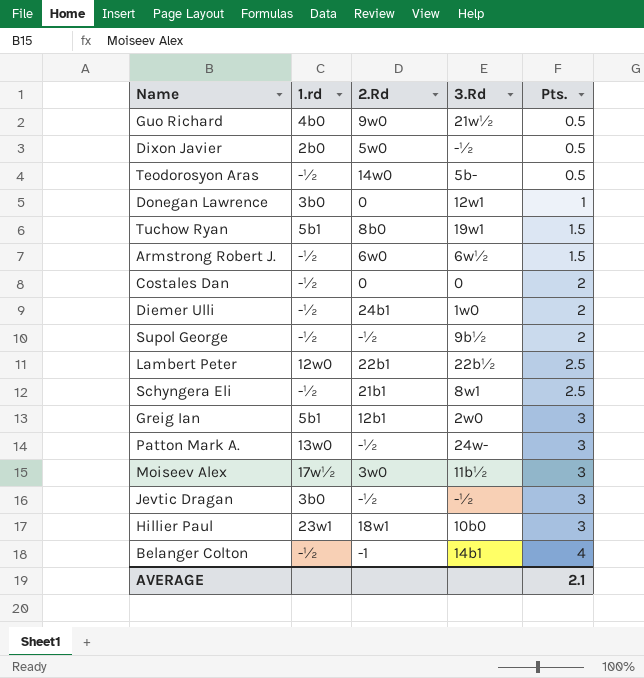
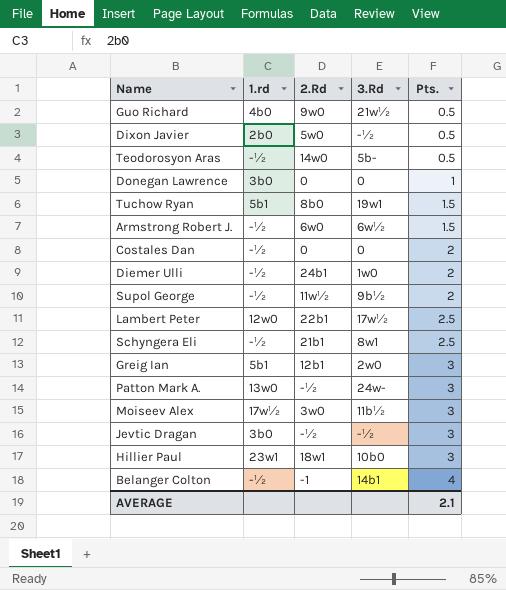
Donegan Lawrence | 3.Rd: 12w1 -> 0
Supol George | 2.Rd: -½ -> 11w½
Lambert Peter | 3.Rd: 22b½ -> 17w½

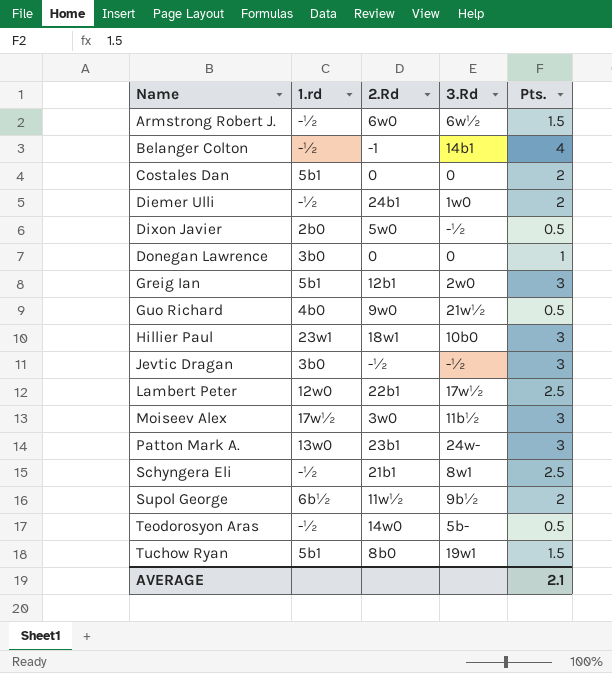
row order: Pts. ascending -> Name ascending
Costales Dan | 1.rd: -½ -> 5b1
Patton Mark A. | 2.Rd: -½ -> 23b1
Supol George | 1.rd: -½ -> 6b½

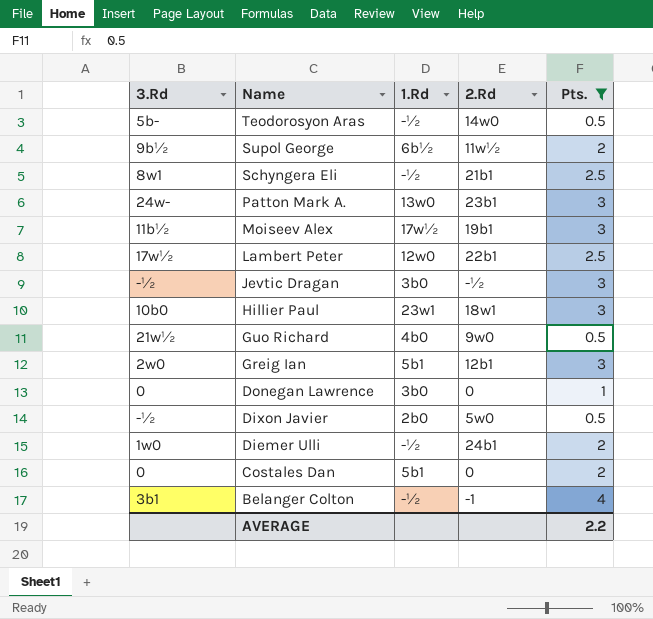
filter: none -> Pts. != 1.5
row order: Name ascending -> Name descending
column 3.Rd | position: 4 -> 1
column name: 1.rd -> 1.Rd
Moiseev Alex | 2.Rd: 3w0 -> 19b1
Belanger Colton | 3.Rd: 14b1 -> 3b1
AVERAGE | Pts.: 2.1 -> 2.2

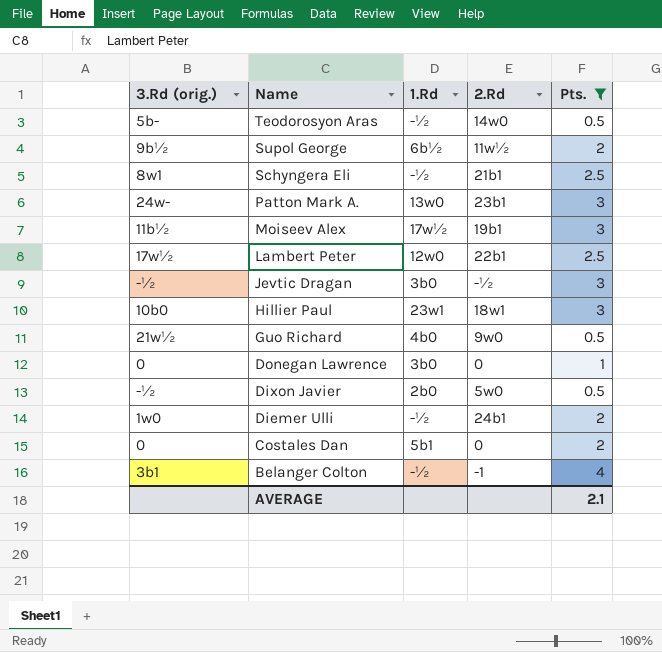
column name: 3.Rd -> 3.Rd (orig.)
row Greig Ian: 2w0 | 5b1 | 12b1 | 3 -> none
AVERAGE | Pts.: 2.2 -> 2.1

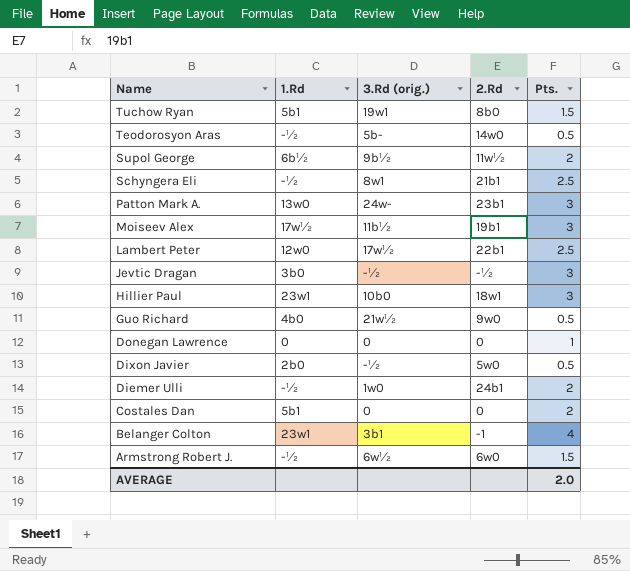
filter: Pts. != 1.5 -> none
column 3.Rd (orig.) | position: 1 -> 3
Donegan Lawrence | 1.Rd: 3b0 -> 0
Belanger Colton | 1.Rd: -½ -> 23w1
AVERAGE | Pts.: 2.1 -> 2.0

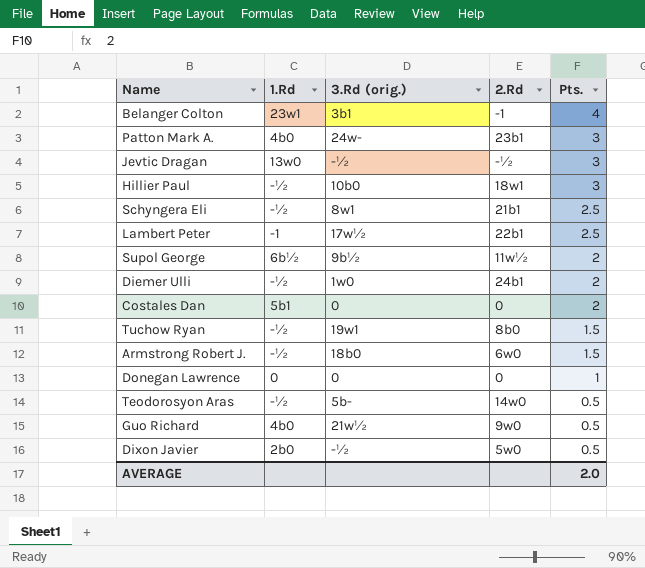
row order: Name descending -> Pts. descending
row Moiseev Alex: 17w½ | 11b½ | 19b1 | 3 -> none
Patton Mark A. | 1.Rd: 13w0 -> 4b0
Jevtic Dragan | 1.Rd: 3b0 -> 13w0
Hillier Paul | 1.Rd: 23w1 -> -½
Lambert Peter | 1.Rd: 12w0 -> -1
Tuchow Ryan | 1.Rd: 5b1 -> -½
Armstrong Robert J. | 3.Rd (orig.): 6w½ -> 18b0

